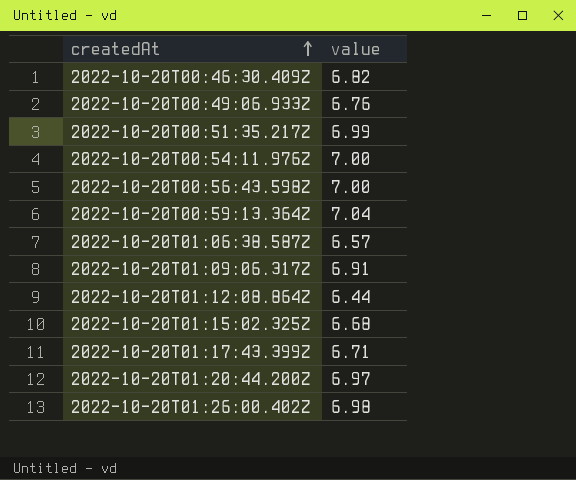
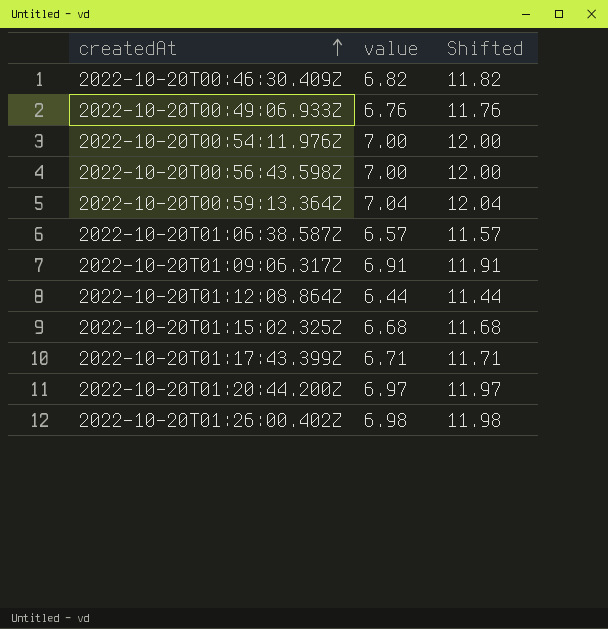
column Shifted | formula: none -> [value] + 5
row 2022-10-20T00:51:35.217Z: 6.99 -> none

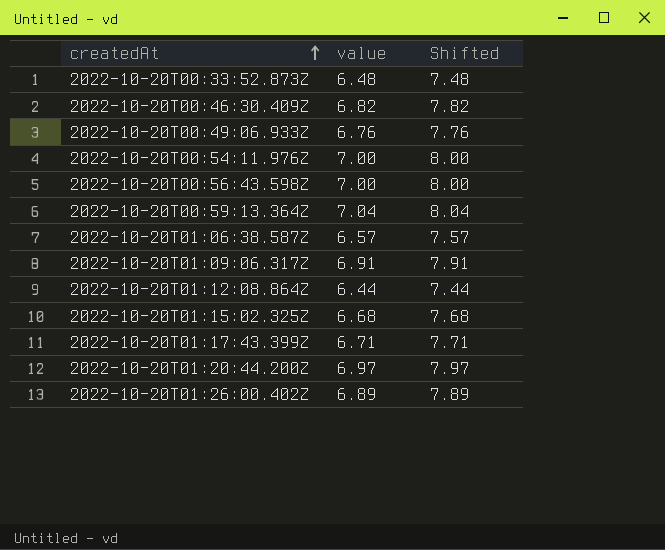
column Shifted | formula: [value] + 5 -> [value] + 1
row 2022-10-20T00:33:52.873Z: none -> 6.48 | 7.48
2022-10-20T01:26:00.402Z | value: 6.98 -> 6.89

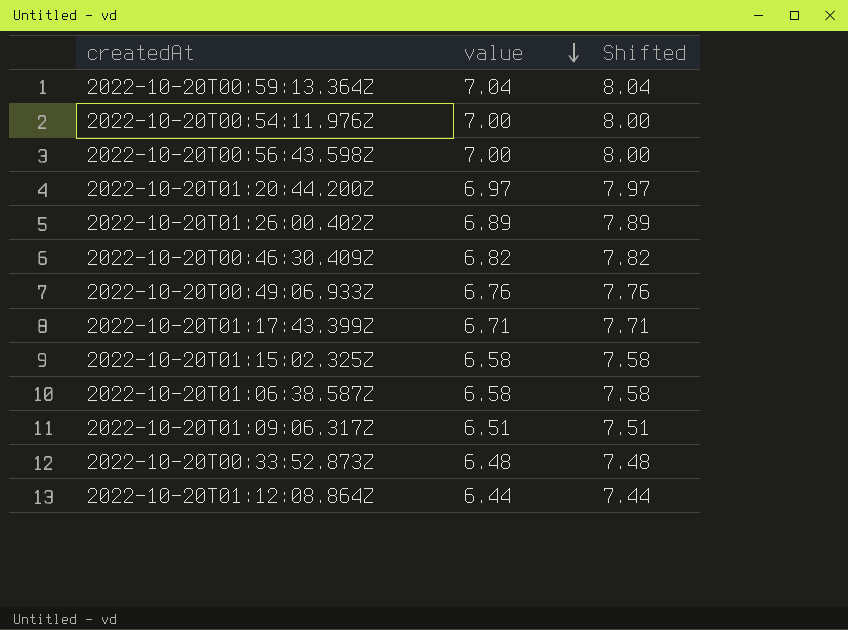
row order: createdAt ascending -> value descending
2022-10-20T01:15:02.325Z | value: 6.68 -> 6.58
2022-10-20T01:15:02.325Z | Shifted: 7.68 -> 7.58
2022-10-20T01:06:38.587Z | value: 6.57 -> 6.58
2022-10-20T01:06:38.587Z | Shifted: 7.57 -> 7.58
2022-10-20T01:09:06.317Z | value: 6.91 -> 6.51
2022-10-20T01:09:06.317Z | Shifted: 7.91 -> 7.51

